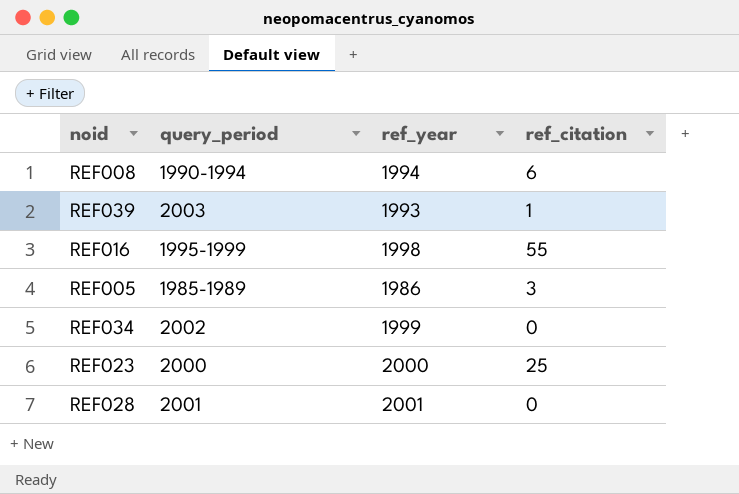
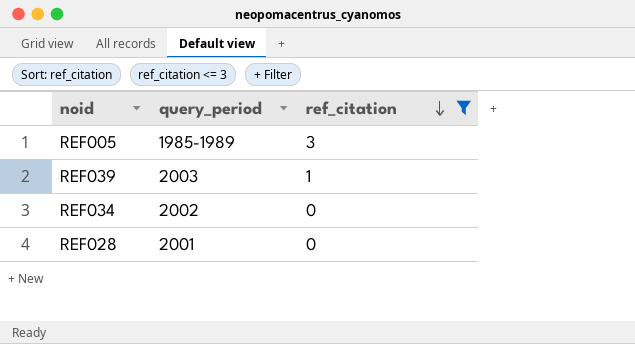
filter: none -> ref_citation <= 3
row order: none -> ref_citation descending
column ref_year | position: 3 -> none

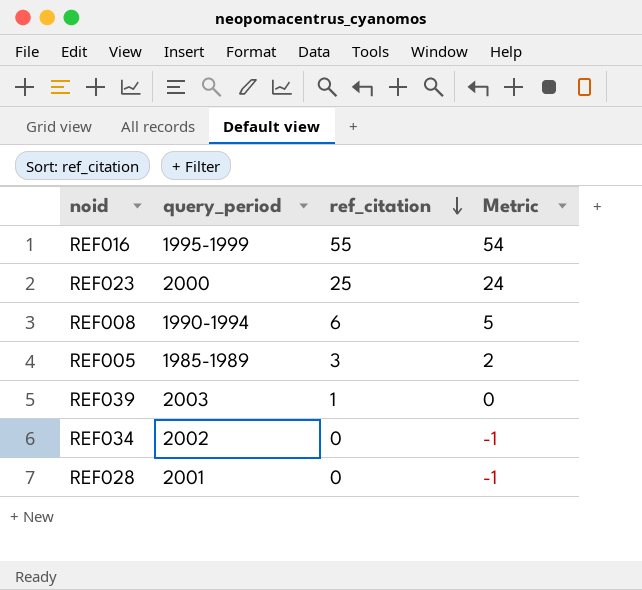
filter: ref_citation <= 3 -> none
column Metric | formula: none -> [ref_citation] - 1

